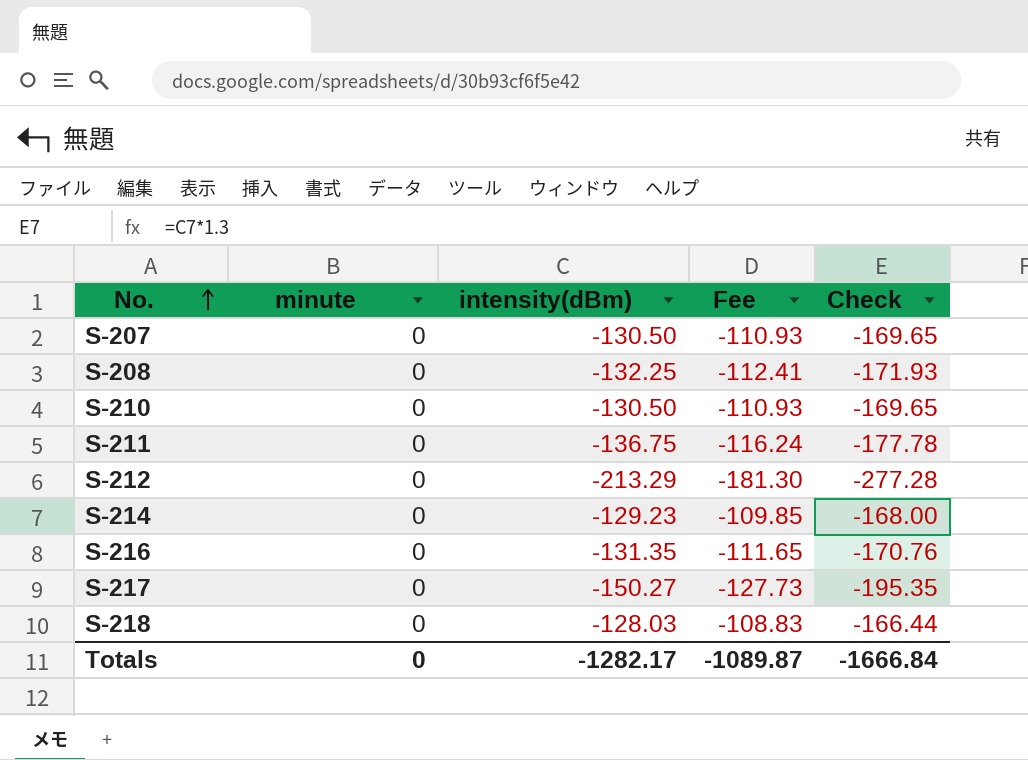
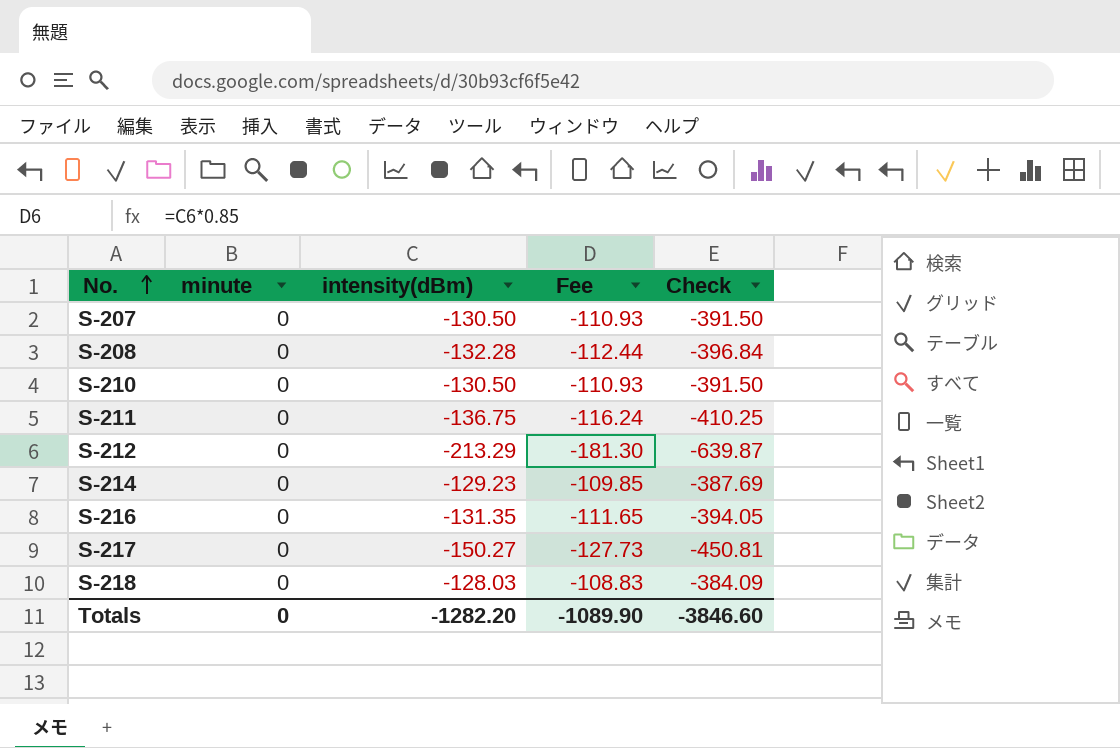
column Check | formula: [intensity(dBm)] * 1.3 -> [intensity(dBm)] * 3
S-208 | intensity(dBm): -132.25 -> -132.28
S-208 | Fee: -112.41 -> -112.44
Totals | intensity(dBm): -1282.17 -> -1282.20
Totals | Fee: -1089.87 -> -1089.90
Totals | Check: -1666.84 -> -3846.60

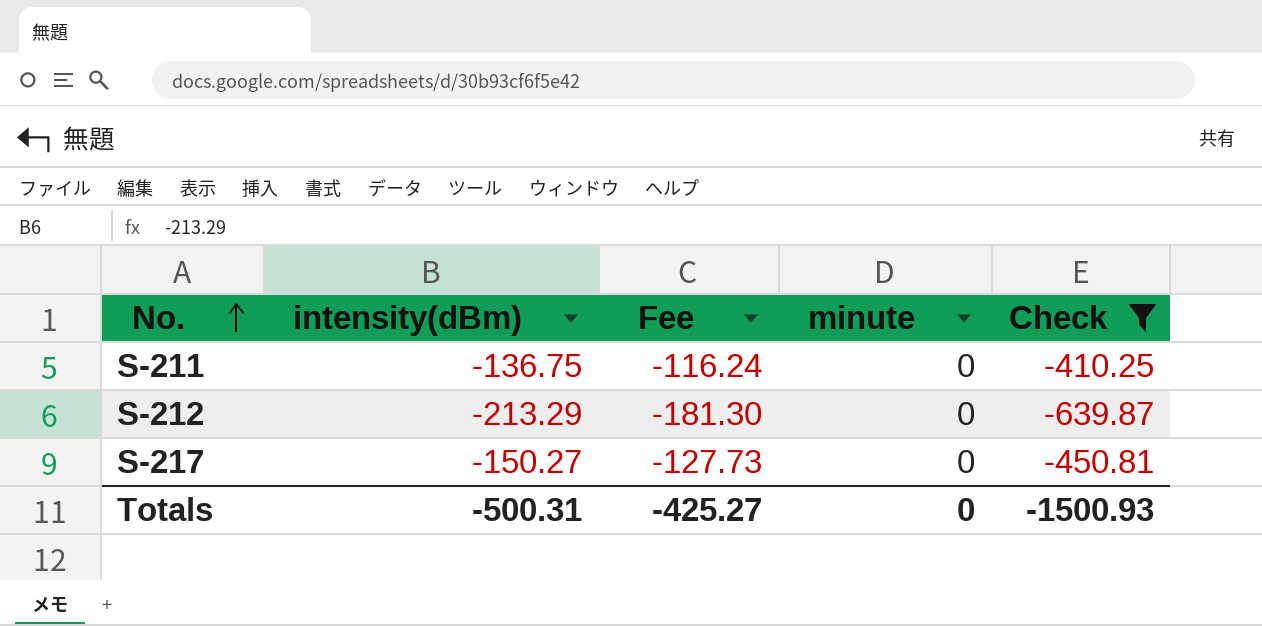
filter: none -> Check <= -410.25
column minute | position: 2 -> 4
Totals | intensity(dBm): -1282.20 -> -500.31
Totals | Fee: -1089.90 -> -425.27
Totals | Check: -3846.60 -> -1500.93

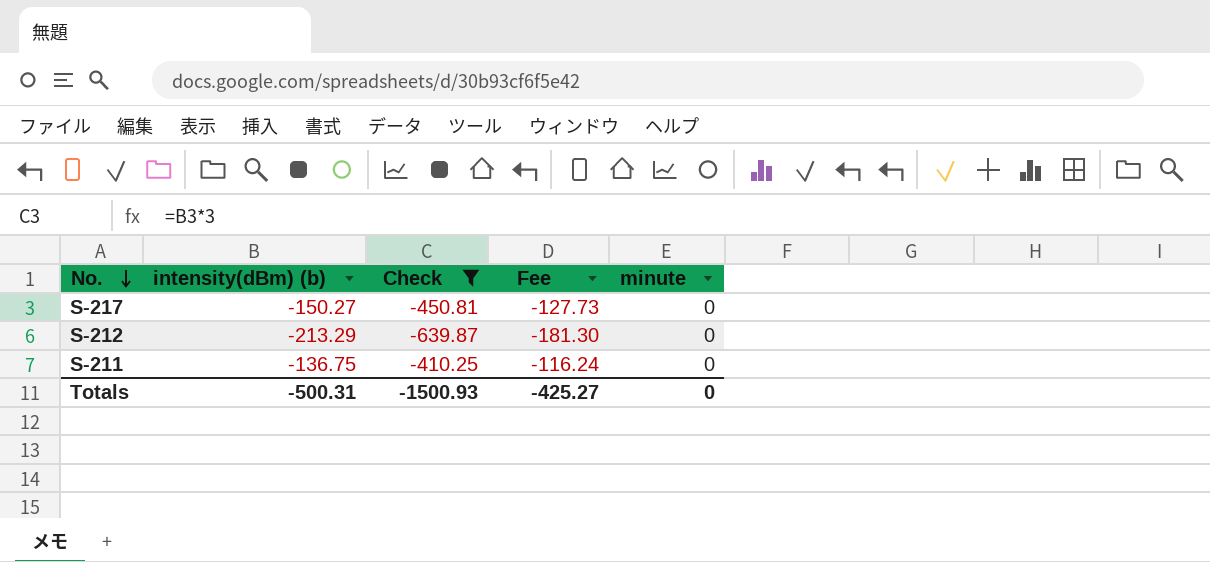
row order: No. ascending -> No. descending
column name: intensity(dBm) -> intensity(dBm) (b)
column Check | position: 5 -> 3

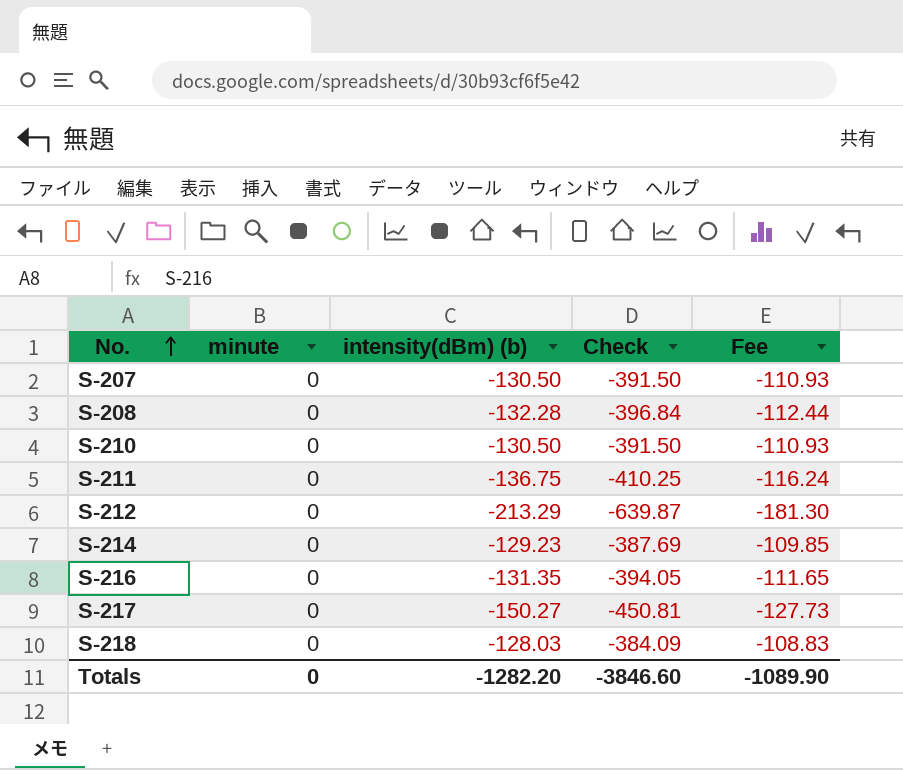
filter: Check <= -410.25 -> none
row order: No. descending -> No. ascending
column minute | position: 5 -> 2
Totals | intensity(dBm) (b): -500.31 -> -1282.20
Totals | Check: -1500.93 -> -3846.60
Totals | Fee: -425.27 -> -1089.90

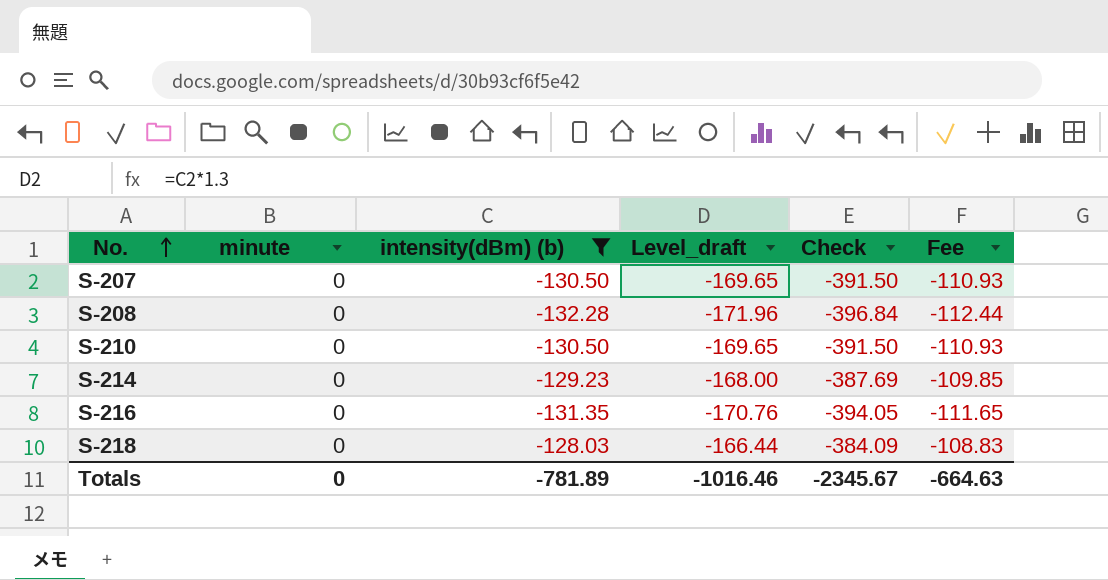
filter: none -> intensity(dBm) (b) >= -132.28
column Level_draft | formula: none -> [intensity(dBm) (b)] * 1.3
Totals | intensity(dBm) (b): -1282.20 -> -781.89
Totals | Check: -3846.60 -> -2345.67
Totals | Fee: -1089.90 -> -664.63

